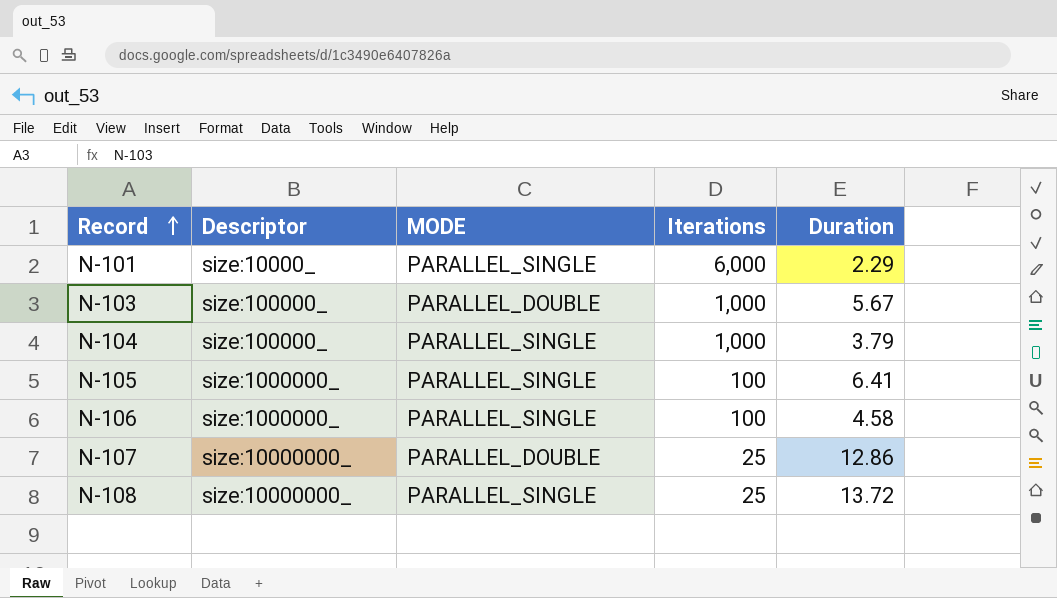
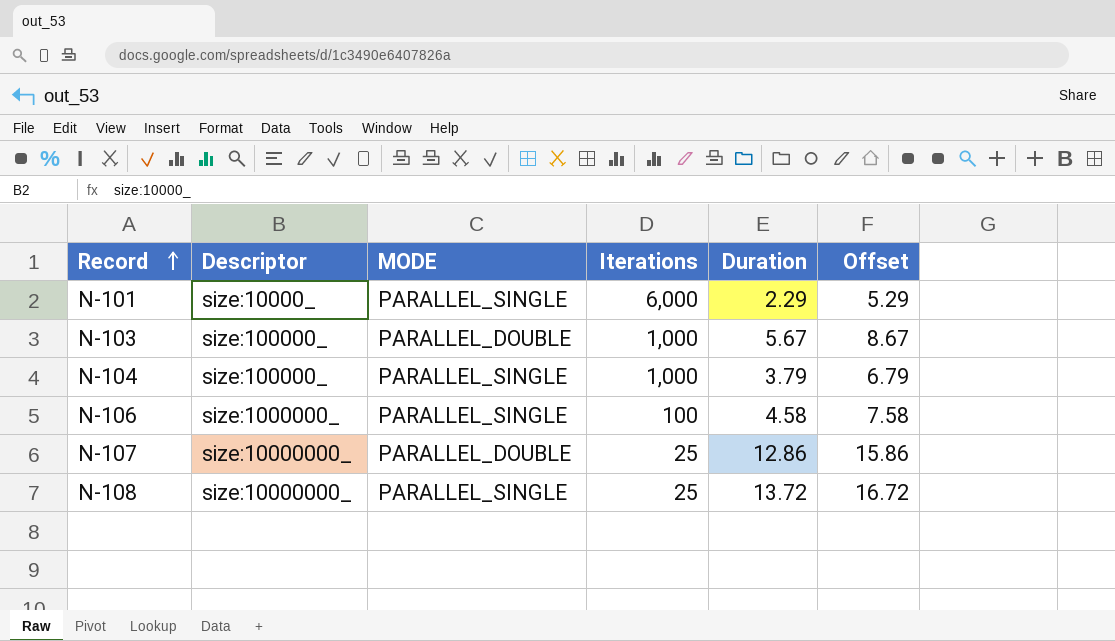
column Offset | formula: none -> [Duration] + 3
row N-105: size:1000000_ | PARALLEL_SINGLE | 100 | 6.41 -> none

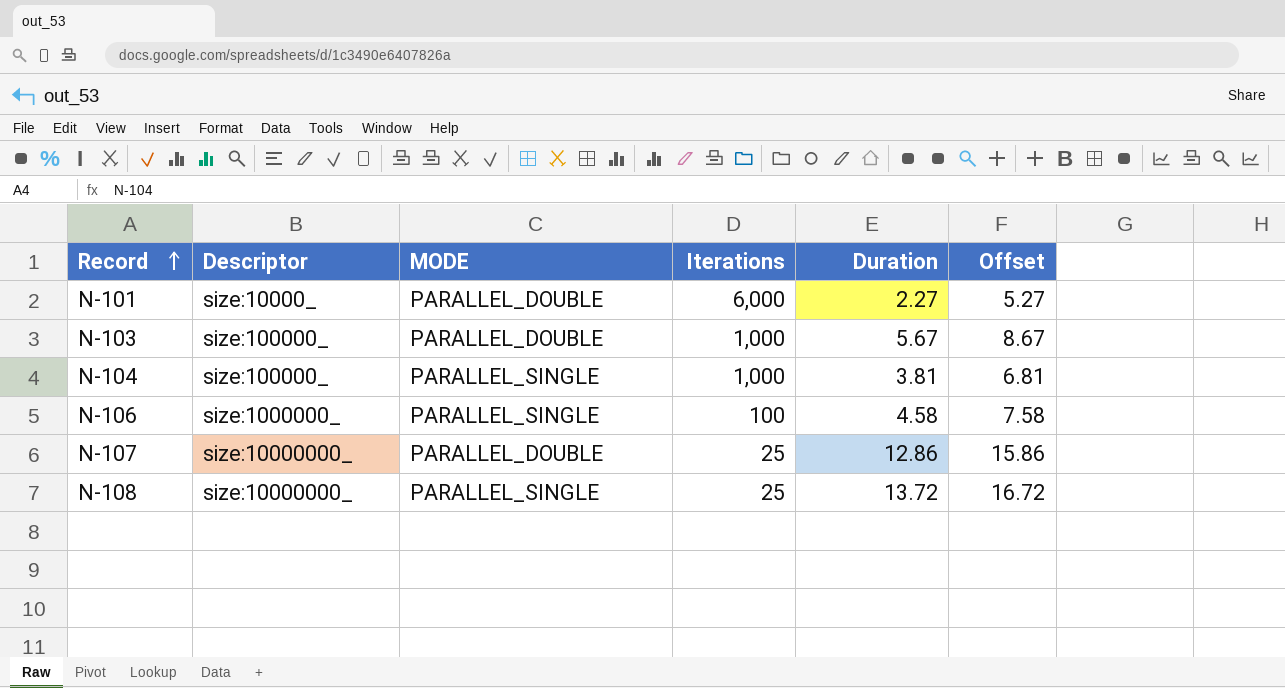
N-101 | MODE: PARALLEL_SINGLE -> PARALLEL_DOUBLE
N-101 | Duration: 2.29 -> 2.27
N-101 | Offset: 5.29 -> 5.27
N-104 | Duration: 3.79 -> 3.81
N-104 | Offset: 6.79 -> 6.81

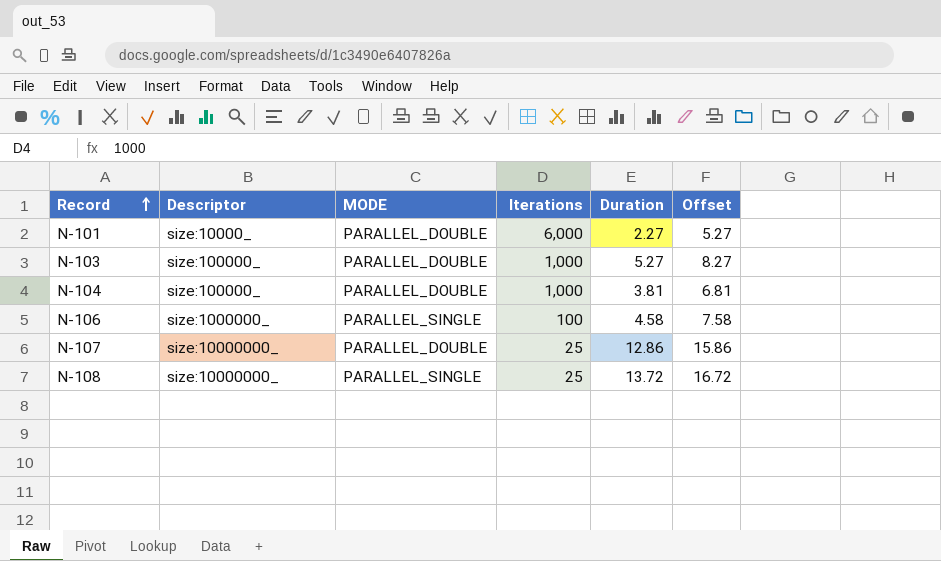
N-103 | Duration: 5.67 -> 5.27
N-103 | Offset: 8.67 -> 8.27
N-104 | MODE: PARALLEL_SINGLE -> PARALLEL_DOUBLE

